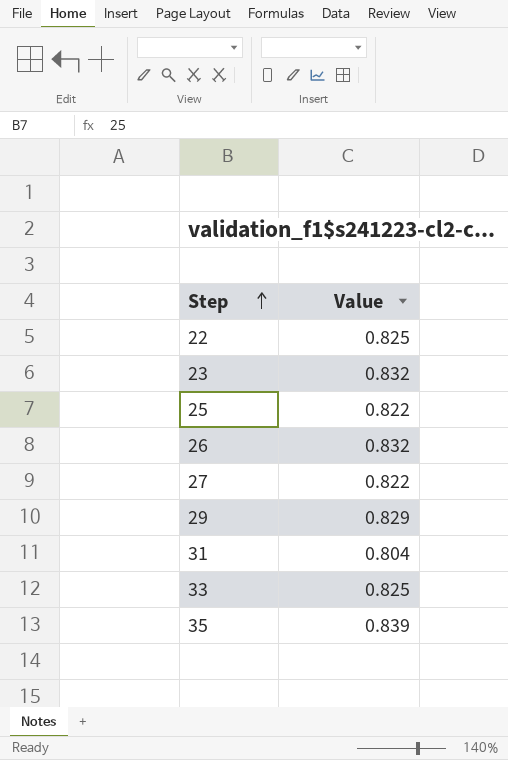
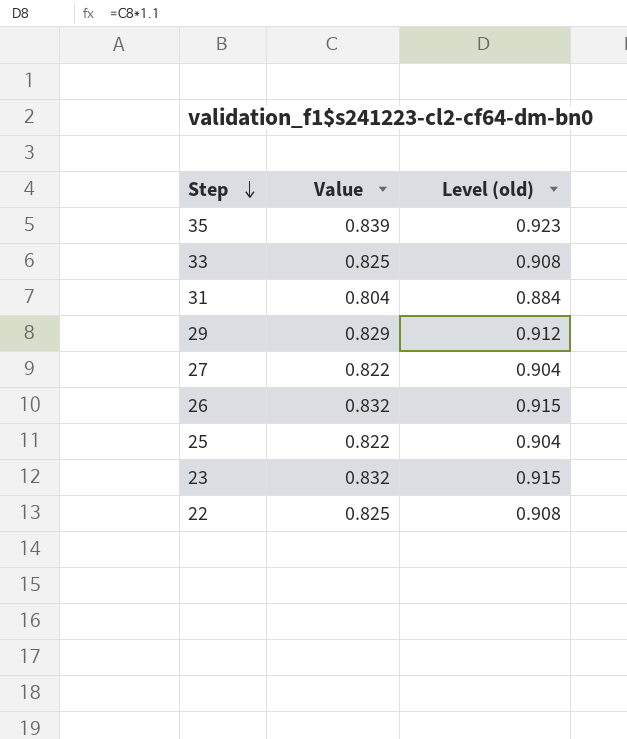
row order: Step ascending -> Step descending
column Level (old) | formula: none -> [Value] * 1.1

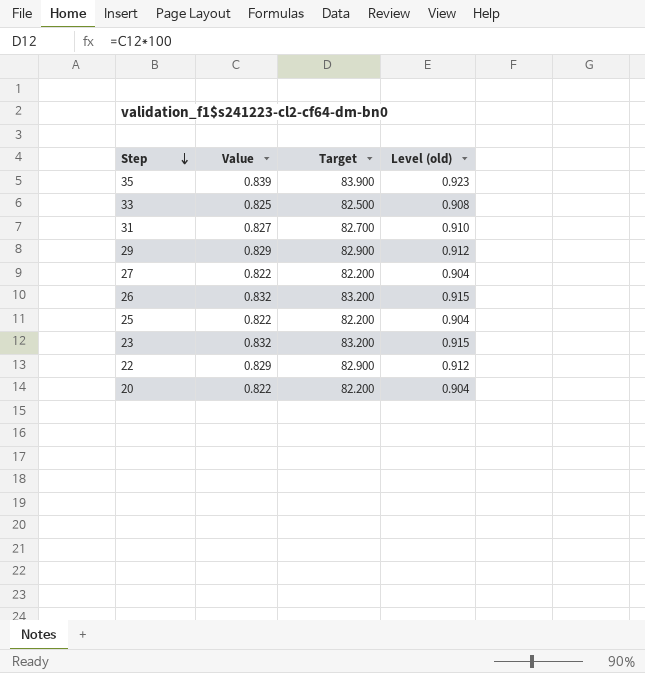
column Target | formula: none -> [Value] * 100
31 | Value: 0.804 -> 0.827
31 | Level (old): 0.884 -> 0.910
22 | Value: 0.825 -> 0.829
22 | Level (old): 0.908 -> 0.912
row 20: none -> 0.822 | 82.200 | 0.904

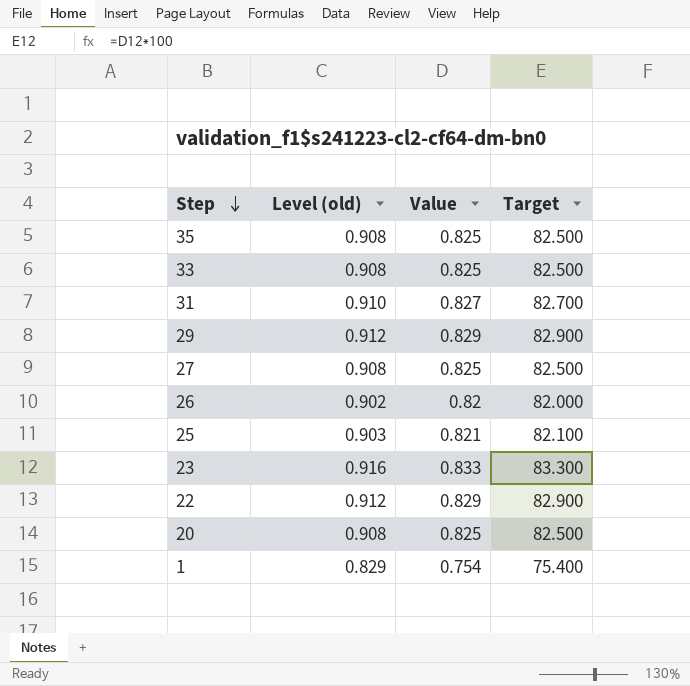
column Level (old) | position: 4 -> 2
35 | Level (old): 0.923 -> 0.908
35 | Value: 0.839 -> 0.825
35 | Target: 83.900 -> 82.500
27 | Level (old): 0.904 -> 0.908
27 | Value: 0.822 -> 0.825
27 | Target: 82.200 -> 82.500
26 | Level (old): 0.915 -> 0.902
26 | Value: 0.832 -> 0.82
26 | Target: 83.200 -> 82.000
25 | Level (old): 0.904 -> 0.903
25 | Value: 0.822 -> 0.821
25 | Target: 82.200 -> 82.100
23 | Level (old): 0.915 -> 0.916
23 | Value: 0.832 -> 0.833
23 | Target: 83.200 -> 83.300
20 | Level (old): 0.904 -> 0.908
20 | Value: 0.822 -> 0.825
20 | Target: 82.200 -> 82.500
row 1: none -> 0.829 | 0.754 | 75.400

